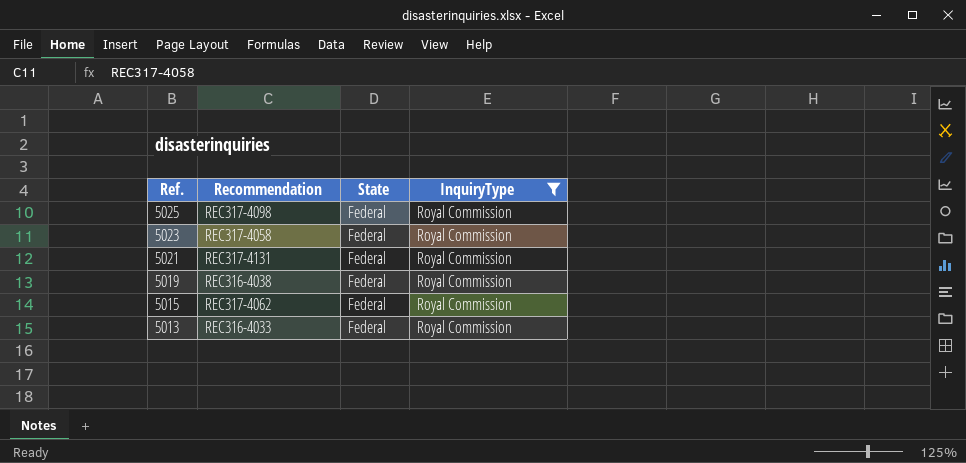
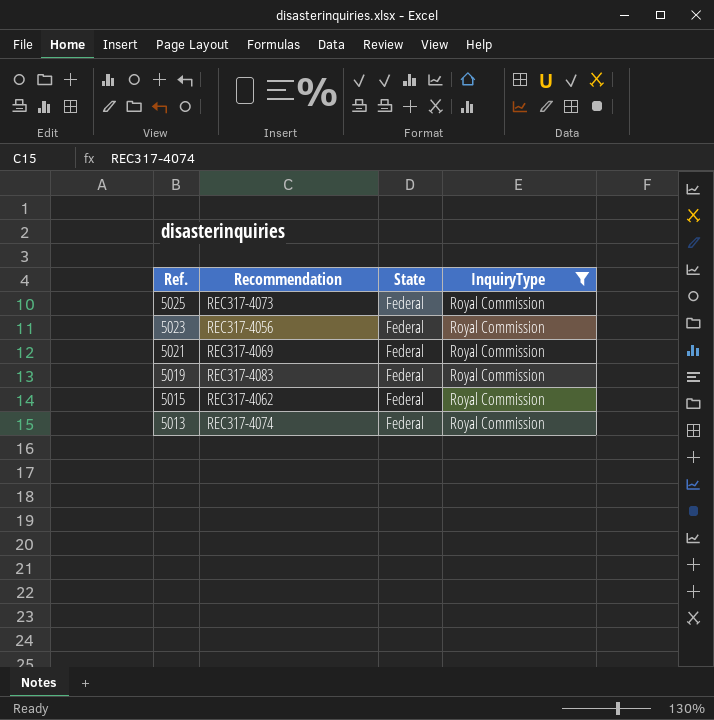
5025 | Recommendation: REC317-4098 -> REC317-4073
5023 | Recommendation: REC317-4058 -> REC317-4056
5021 | Recommendation: REC317-4131 -> REC317-4069
5019 | Recommendation: REC316-4038 -> REC317-4083
5013 | Recommendation: REC316-4033 -> REC317-4074

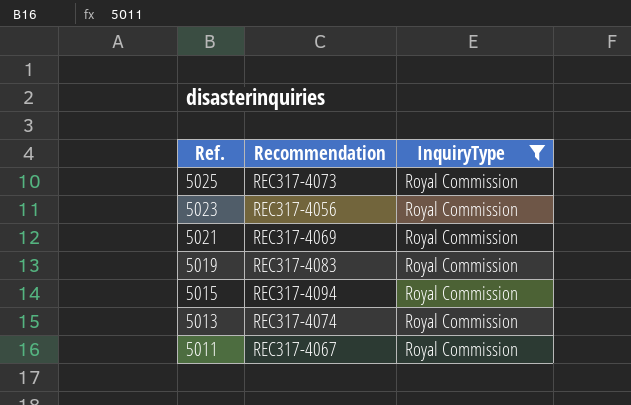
column State | position: 3 -> none
5015 | Recommendation: REC317-4062 -> REC317-4094
row 5011: none -> REC317-4067 | Royal Commission

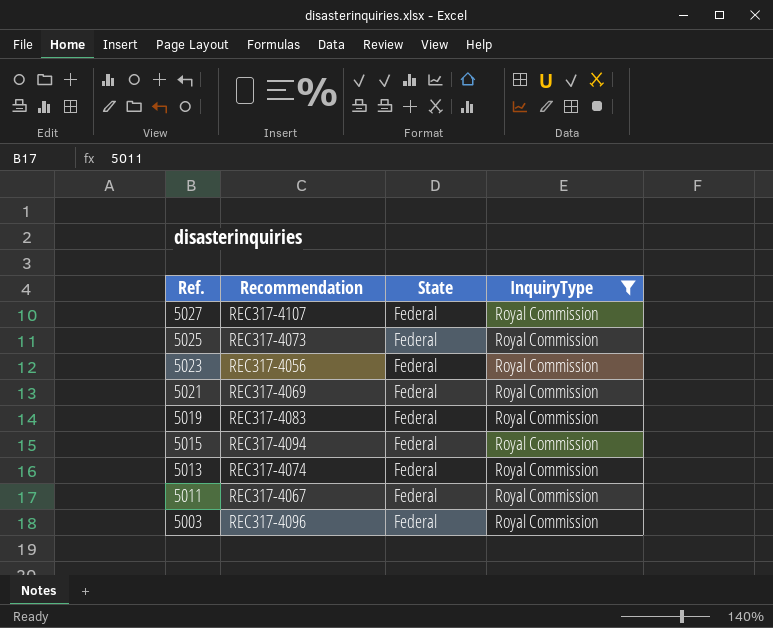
column State | position: none -> 3
row 5027: none -> REC317-4107 | Federal | Royal Commission
row 5003: none -> REC317-4096 | Federal | Royal Commission

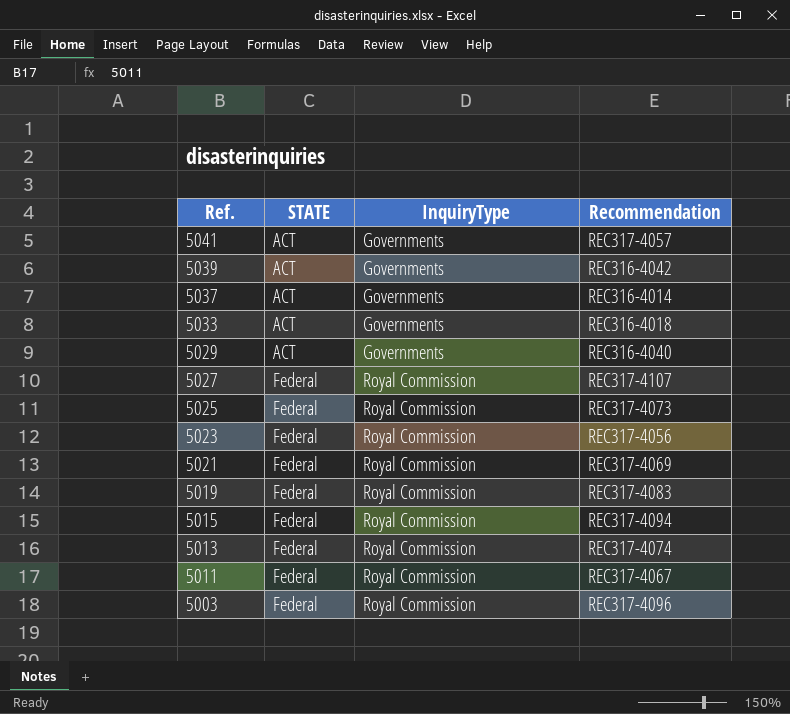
filter: InquiryType = Royal Commission -> none
column name: State -> STATE
column Recommendation | position: 2 -> 4

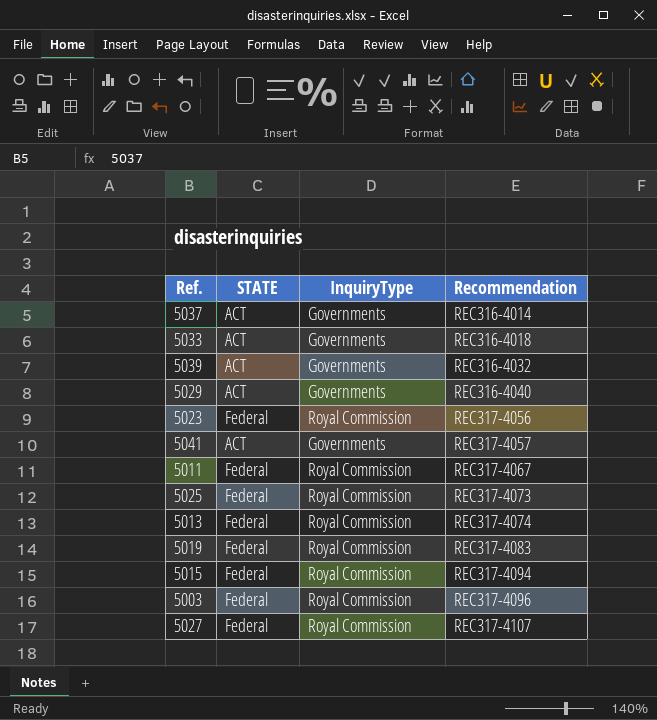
row order: Ref. descending -> Recommendation ascending
row 5021: Federal | Royal Commission | REC317-4069 -> none
5039 | Recommendation: REC316-4042 -> REC316-4032

